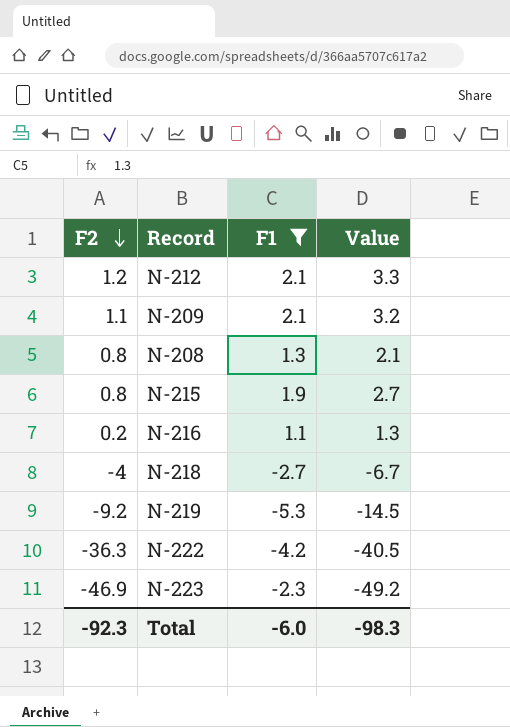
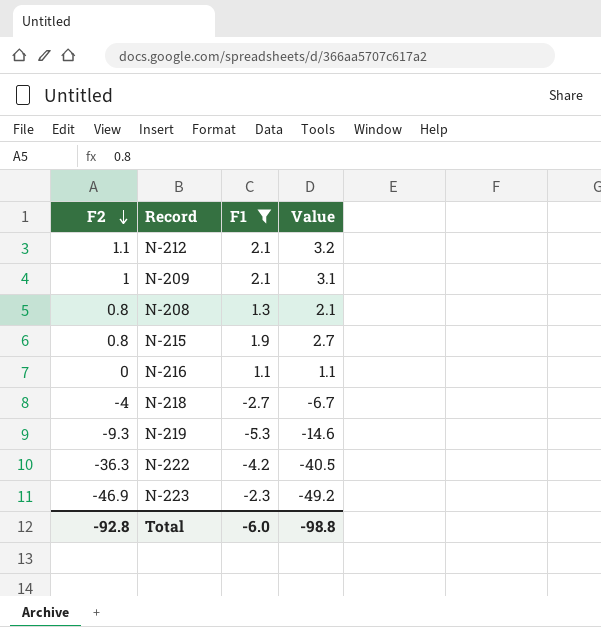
N-212 | F2: 1.2 -> 1.1
N-212 | Value: 3.3 -> 3.2
N-209 | F2: 1.1 -> 1
N-209 | Value: 3.2 -> 3.1
N-216 | F2: 0.2 -> 0
N-216 | Value: 1.3 -> 1.1
N-219 | F2: -9.2 -> -9.3
N-219 | Value: -14.5 -> -14.6
Total | F2: -92.3 -> -92.8
Total | Value: -98.3 -> -98.8

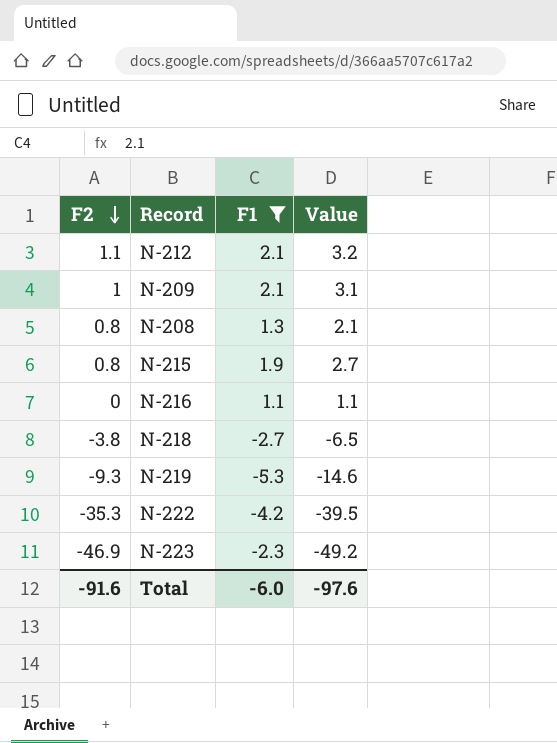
N-218 | F2: -4 -> -3.8
N-218 | Value: -6.7 -> -6.5
N-222 | F2: -36.3 -> -35.3
N-222 | Value: -40.5 -> -39.5
Total | F2: -92.8 -> -91.6
Total | Value: -98.8 -> -97.6

